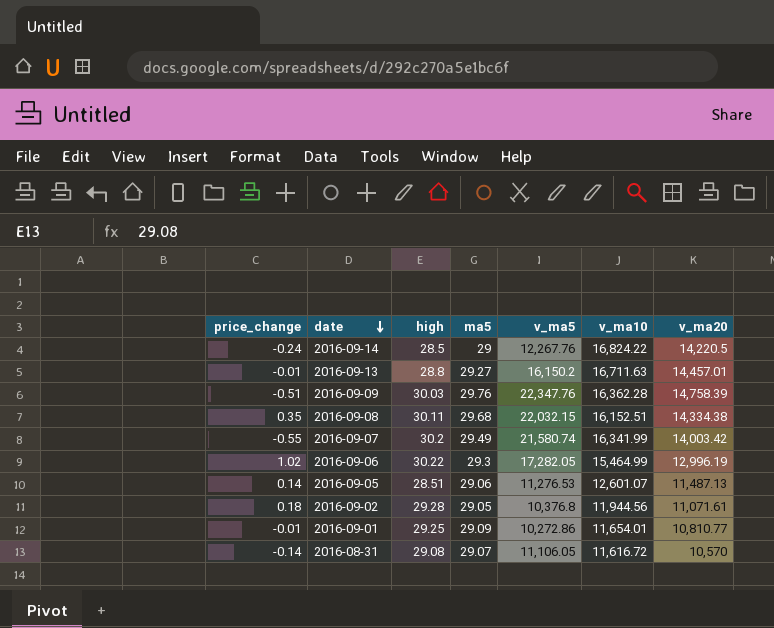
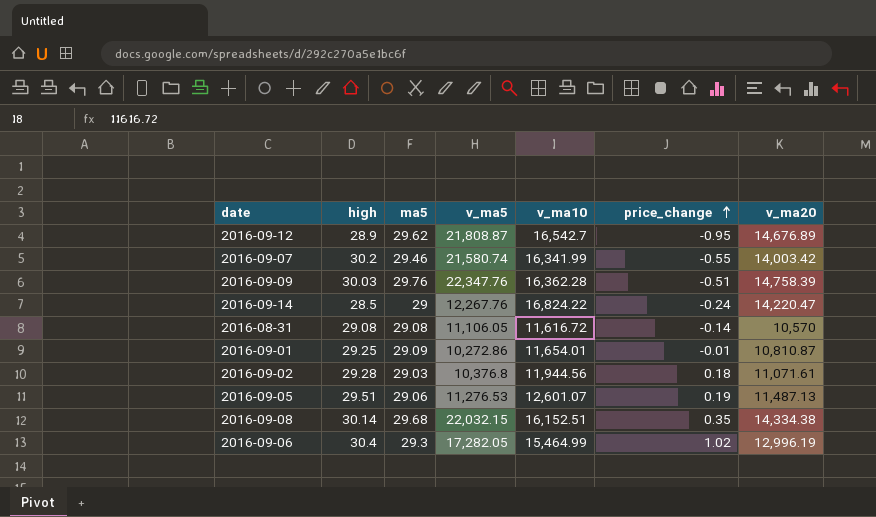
row order: date descending -> price_change ascending
column price_change | position: 1 -> 6
row 2016-09-13: -0.01 | 28.8 | 29.27 | 16,150.2 | 16,711.63 | 14,457.01 -> none
row 2016-09-12: none -> 28.9 | 29.62 | 21,808.87 | 16,542.7 | -0.95 | 14,676.89
2016-09-07 | ma5: 29.49 -> 29.46
2016-09-14 | v_ma20: 14,220.5 -> 14,220.47
2016-08-31 | ma5: 29.07 -> 29.08
2016-09-01 | v_ma20: 10,810.77 -> 10,810.87
2016-09-02 | ma5: 29.05 -> 29.03
2016-09-05 | high: 28.51 -> 29.51
2016-09-05 | price_change: 0.14 -> 0.19
2016-09-08 | high: 30.11 -> 30.14
2016-09-06 | high: 30.22 -> 30.4

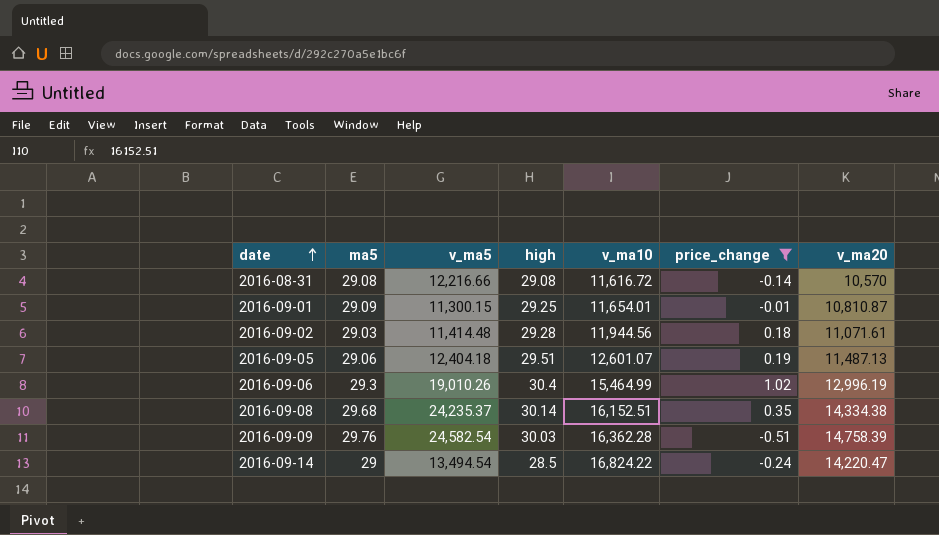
filter: none -> price_change >= -0.51
row order: price_change ascending -> date ascending
column high | position: 2 -> 4
2016-08-31 | v_ma5: 11,106.05 -> 12,216.66
2016-09-01 | v_ma5: 10,272.86 -> 11,300.15
2016-09-02 | v_ma5: 10,376.8 -> 11,414.48
2016-09-05 | v_ma5: 11,276.53 -> 12,404.18
2016-09-06 | v_ma5: 17,282.05 -> 19,010.26
2016-09-08 | v_ma5: 22,032.15 -> 24,235.37
2016-09-09 | v_ma5: 22,347.76 -> 24,582.54
2016-09-14 | v_ma5: 12,267.76 -> 13,494.54

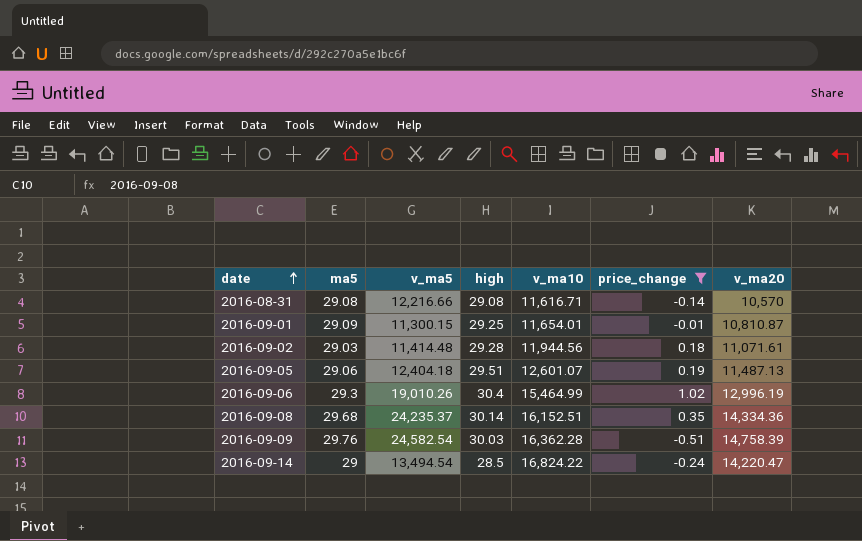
2016-08-31 | v_ma10: 11,616.72 -> 11,616.71
2016-09-08 | v_ma20: 14,334.38 -> 14,334.36

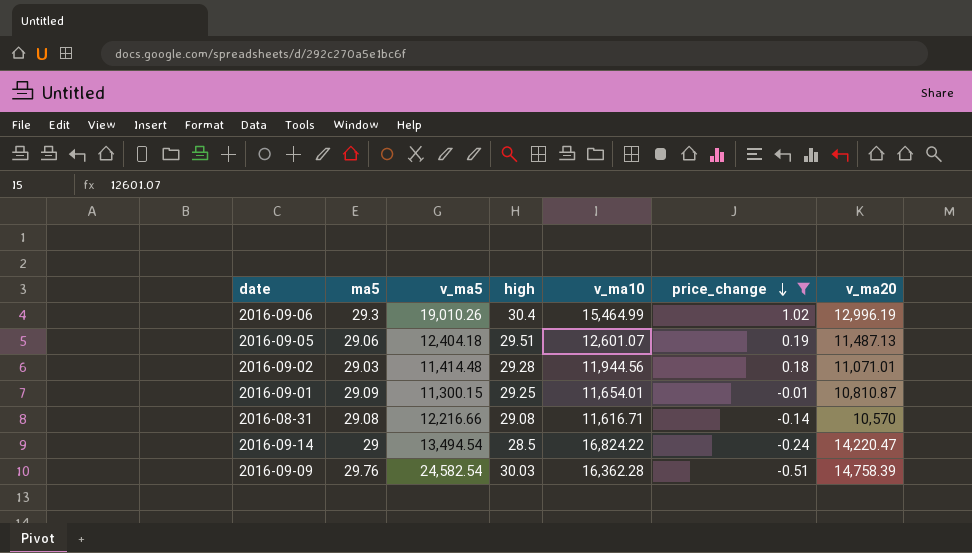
row order: date ascending -> price_change descending
row 2016-09-08: 29.68 | 24,235.37 | 30.14 | 16,152.51 | 0.35 | 14,334.36 -> none
2016-09-02 | v_ma20: 11,071.61 -> 11,071.01

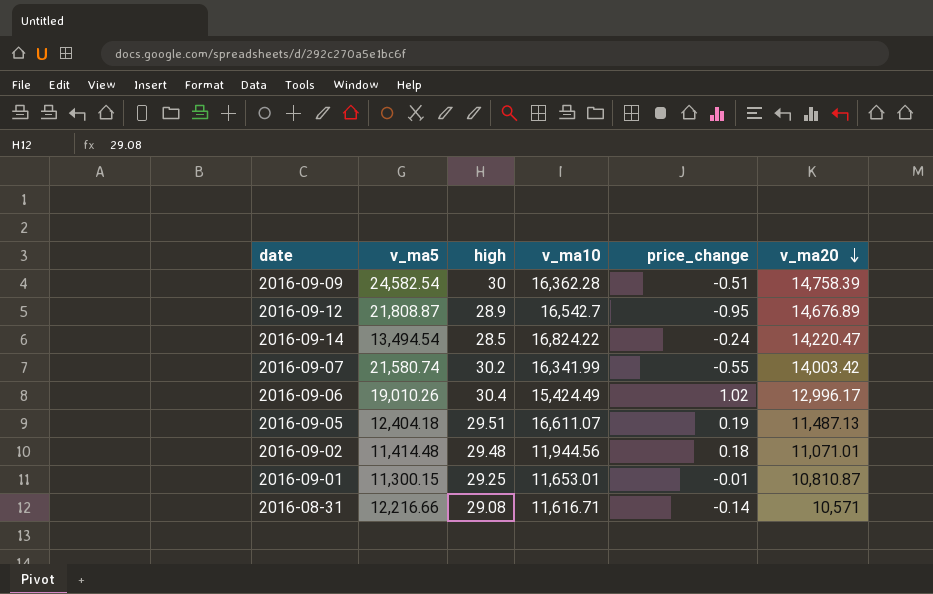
filter: price_change >= -0.51 -> none
row order: price_change descending -> v_ma20 descending
column ma5 | position: 2 -> none
2016-09-09 | high: 30.03 -> 30
2016-09-06 | v_ma10: 15,464.99 -> 15,424.49
2016-09-06 | v_ma20: 12,996.19 -> 12,996.17
2016-09-05 | v_ma10: 12,601.07 -> 16,611.07
2016-09-02 | high: 29.28 -> 29.48
2016-09-01 | v_ma10: 11,654.01 -> 11,653.01
2016-08-31 | v_ma20: 10,570 -> 10,571

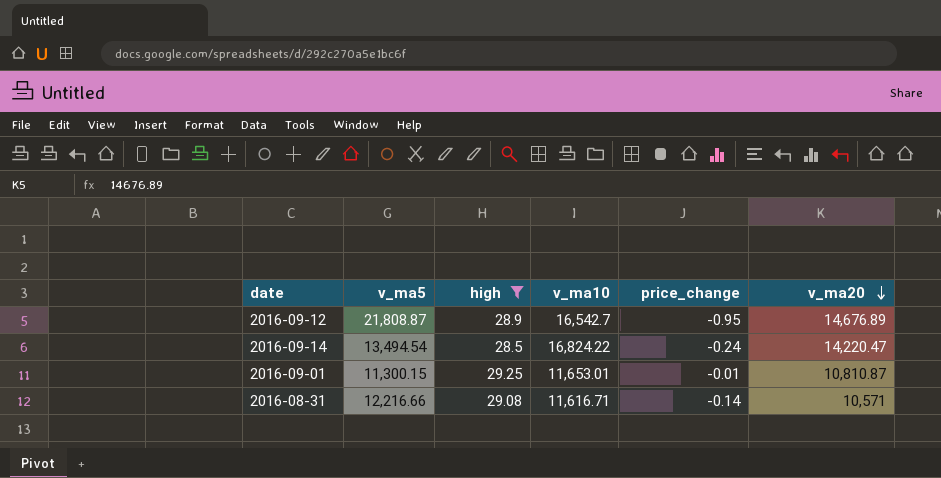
filter: none -> high <= 29.25

